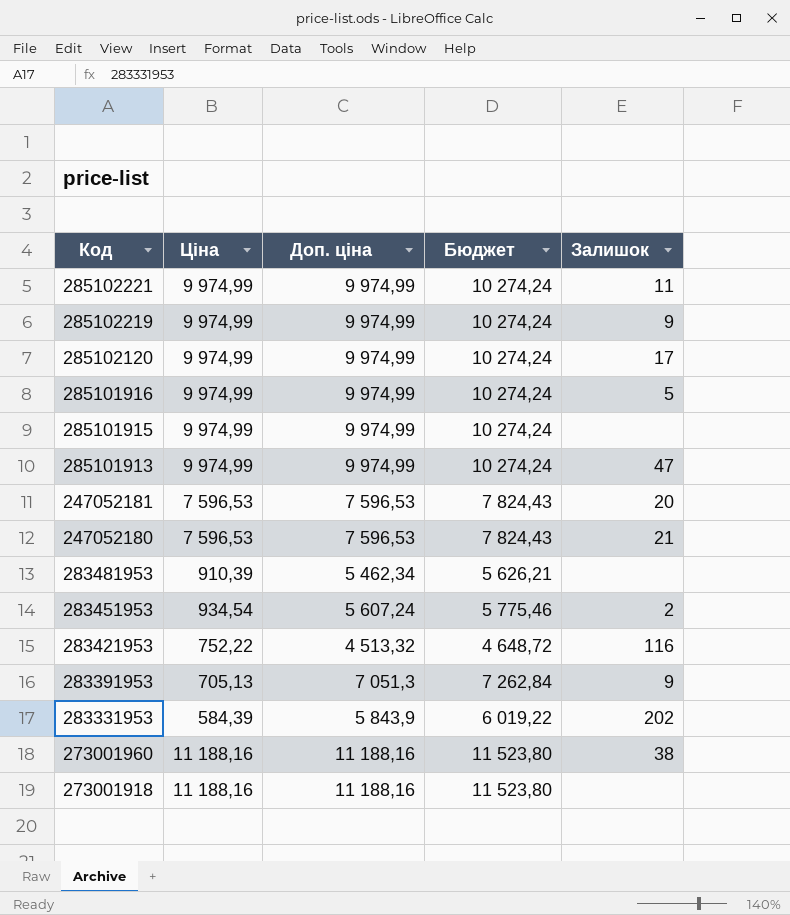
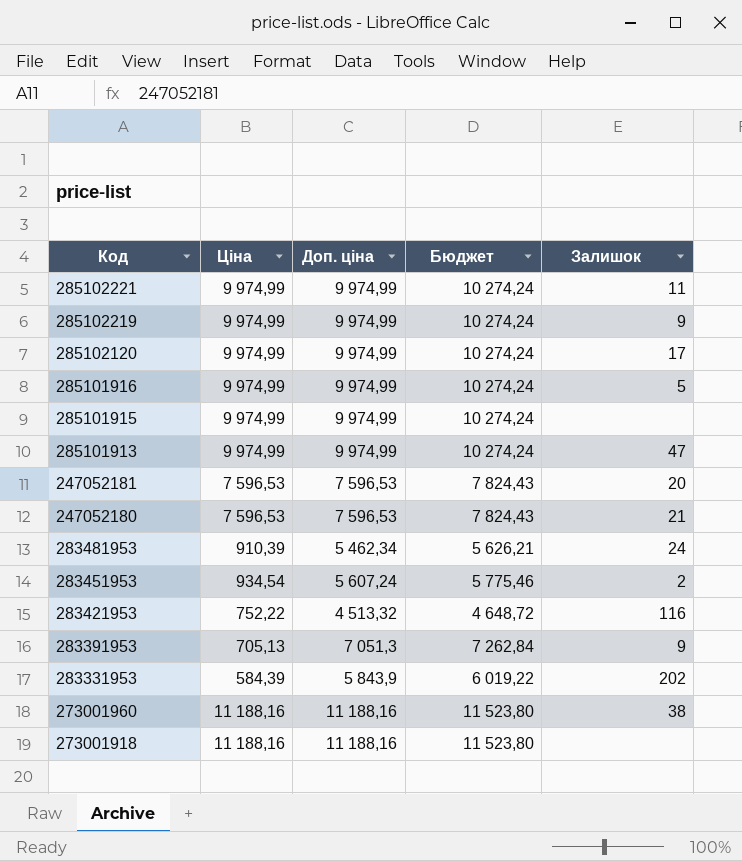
283481953 | Залишок: none -> 24

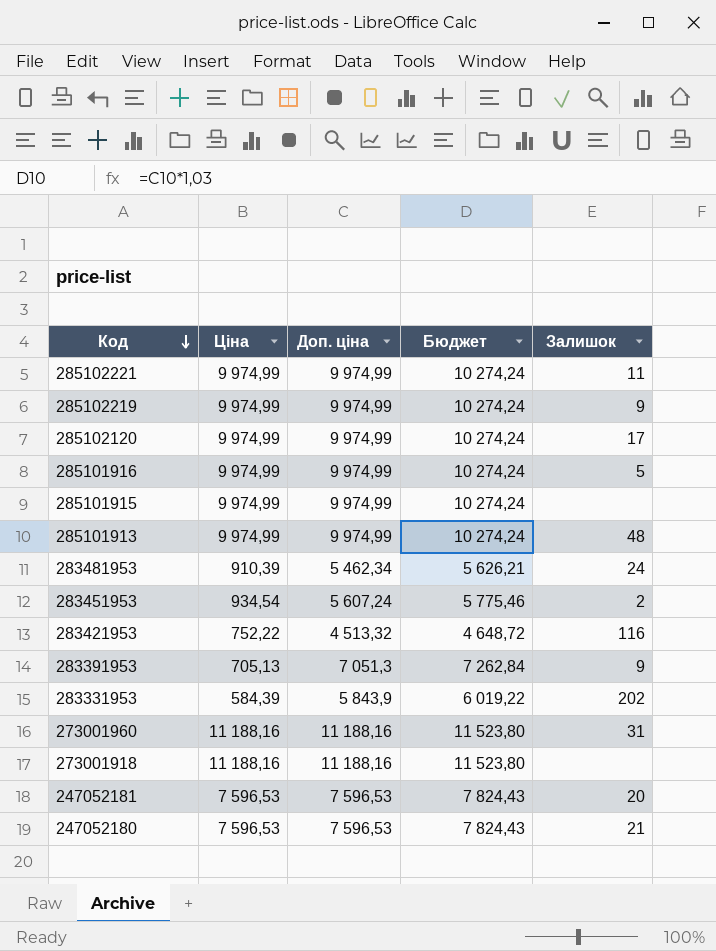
row order: none -> Код descending
285101913 | Залишок: 47 -> 48
273001960 | Залишок: 38 -> 31

